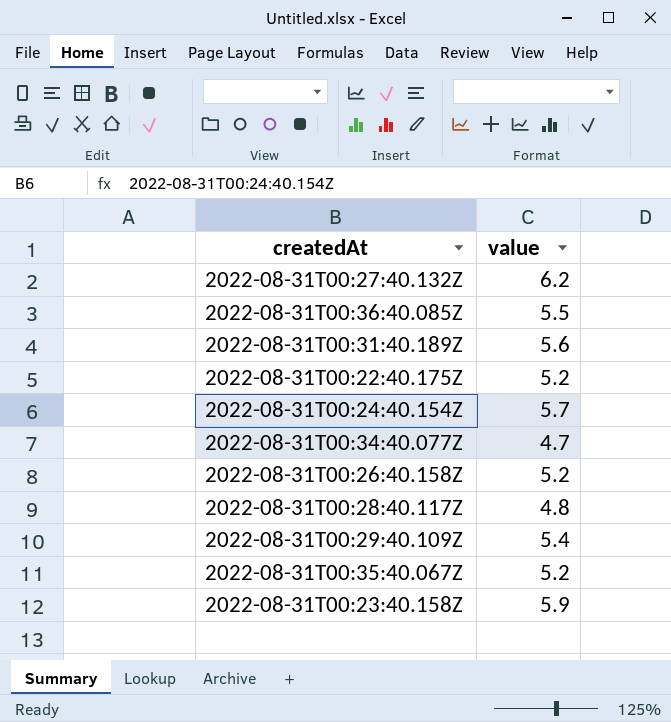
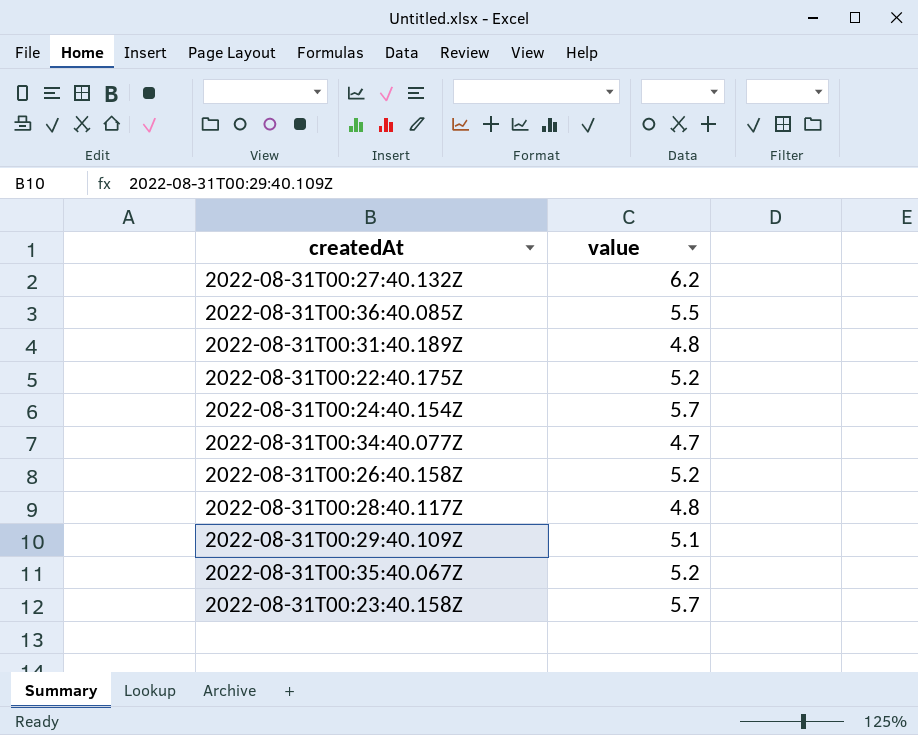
2022-08-31T00:31:40.189Z | value: 5.6 -> 4.8
2022-08-31T00:29:40.109Z | value: 5.4 -> 5.1
2022-08-31T00:23:40.158Z | value: 5.9 -> 5.7

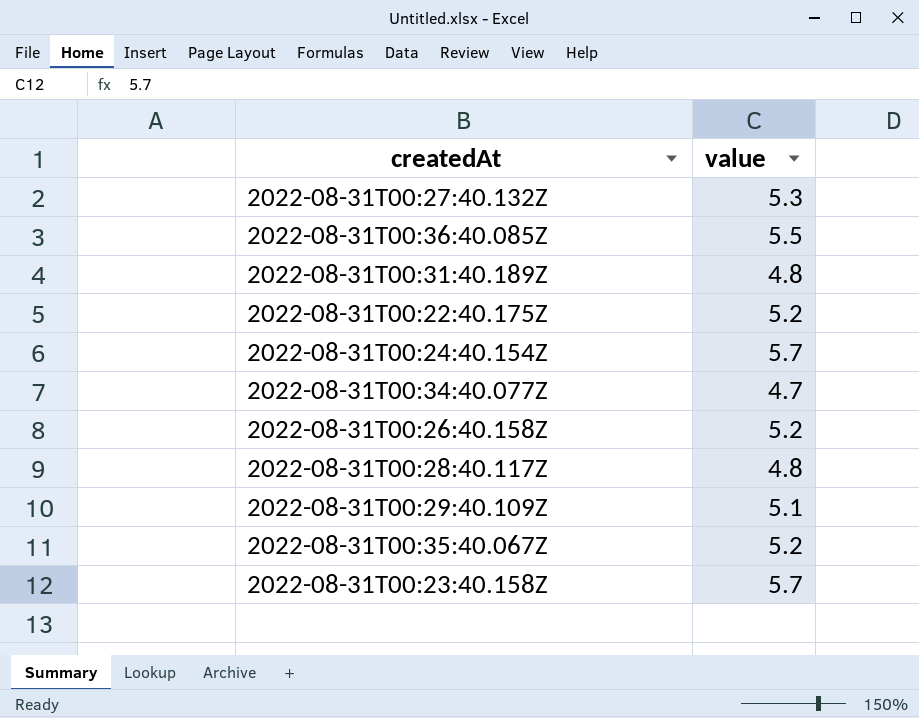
2022-08-31T00:27:40.132Z | value: 6.2 -> 5.3

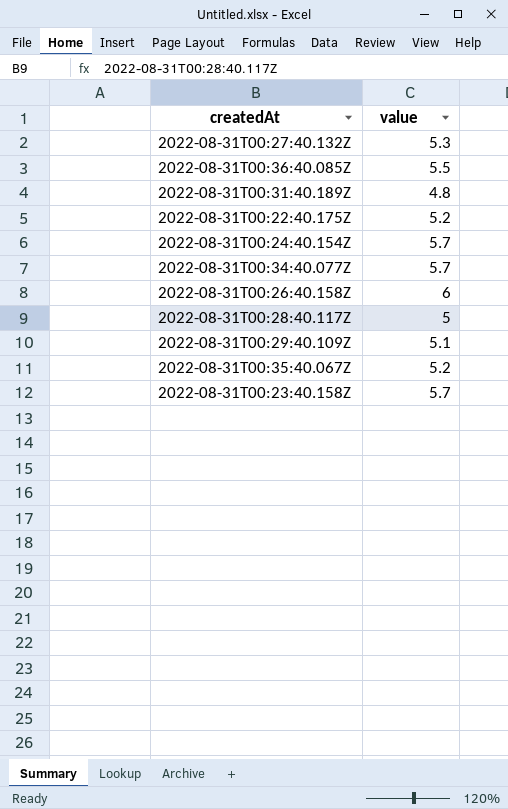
2022-08-31T00:34:40.077Z | value: 4.7 -> 5.7
2022-08-31T00:26:40.158Z | value: 5.2 -> 6
2022-08-31T00:28:40.117Z | value: 4.8 -> 5

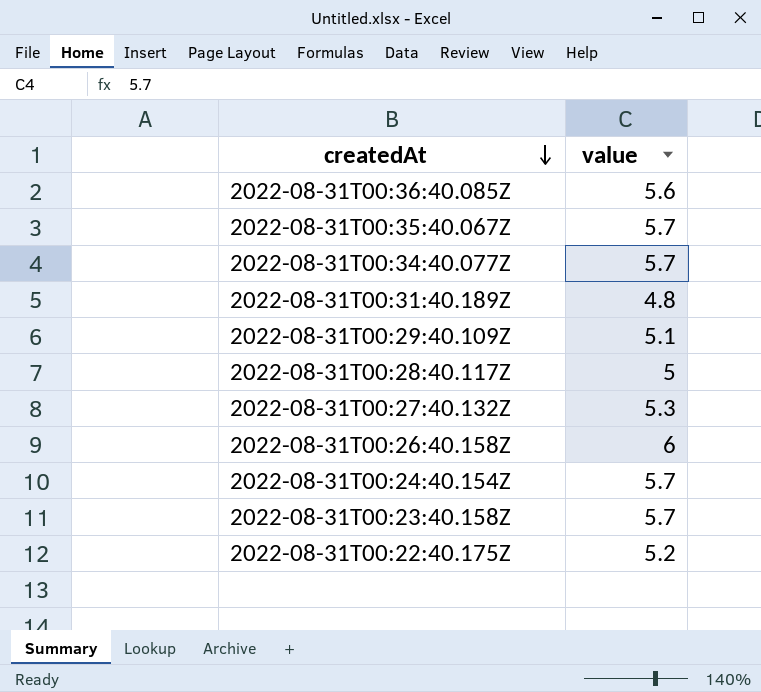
row order: none -> createdAt descending
2022-08-31T00:36:40.085Z | value: 5.5 -> 5.6
2022-08-31T00:35:40.067Z | value: 5.2 -> 5.7

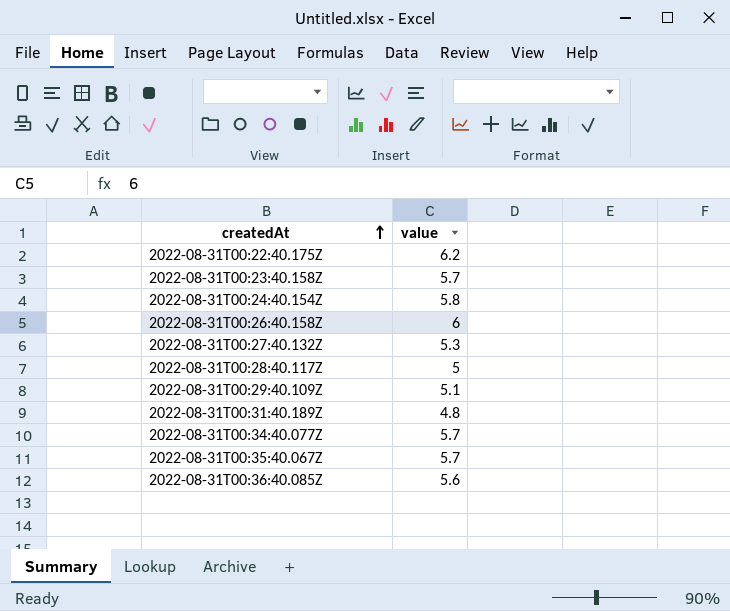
row order: createdAt descending -> createdAt ascending
2022-08-31T00:22:40.175Z | value: 5.2 -> 6.2
2022-08-31T00:24:40.154Z | value: 5.7 -> 5.8

